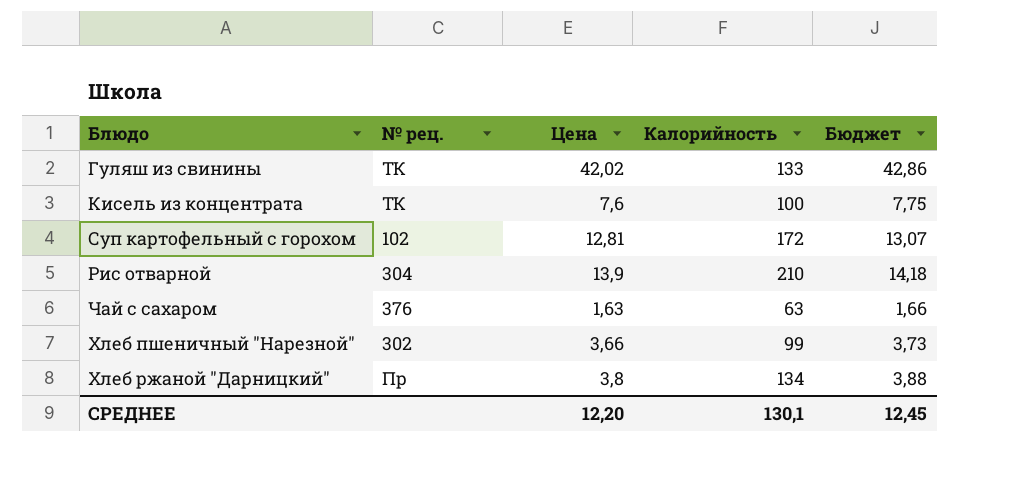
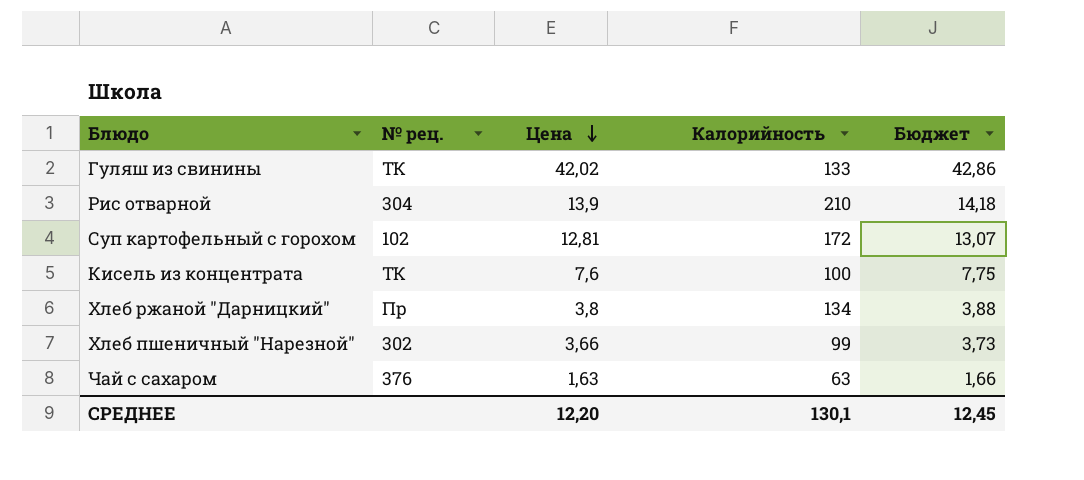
row order: none -> Цена descending

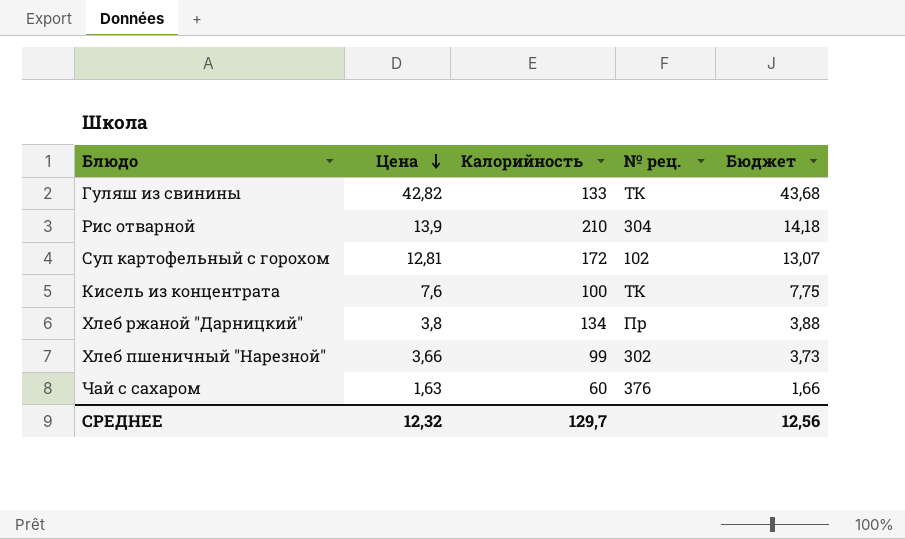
column № рец. | position: 2 -> 4
Гуляш из свинины | Цена: 42,02 -> 42,82
Гуляш из свинины | Бюджет: 42,86 -> 43,68
Чай с сахаром | Калорийность: 63 -> 60
СРЕДНЕЕ | Цена: 12,20 -> 12,32
СРЕДНЕЕ | Калорийность: 130,1 -> 129,7
СРЕДНЕЕ | Бюджет: 12,45 -> 12,56

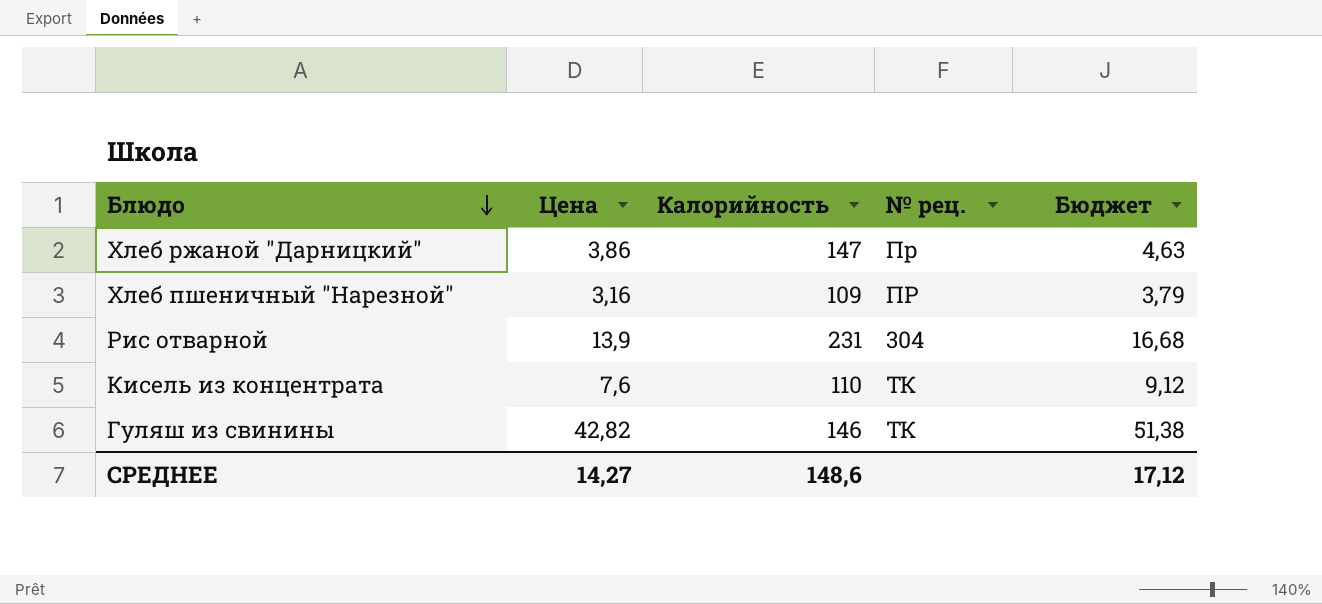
row order: Цена descending -> Блюдо descending
column Бюджет | formula: [Цена] * 1,02 -> [Цена] * 1,2
row Суп картофельный с горохом: 12,81 | 172 | 102 | 13,07 -> none
row Чай с сахаром: 1,63 | 60 | 376 | 1,66 -> none
Хлеб ржаной "Дарницкий" | Цена: 3,8 -> 3,86
Хлеб ржаной "Дарницкий" | Калорийность: 134 -> 147
Хлеб пшеничный "Нарезной" | Цена: 3,66 -> 3,16
Хлеб пшеничный "Нарезной" | Калорийность: 99 -> 109
Хлеб пшеничный "Нарезной" | № рец.: 302 -> ПР
Рис отварной | Калорийность: 210 -> 231
Кисель из концентрата | Калорийность: 100 -> 110
Гуляш из свинины | Калорийность: 133 -> 146
СРЕДНЕЕ | Цена: 12,32 -> 14,27
СРЕДНЕЕ | Калорийность: 129,7 -> 148,6
СРЕДНЕЕ | Бюджет: 12,56 -> 17,12

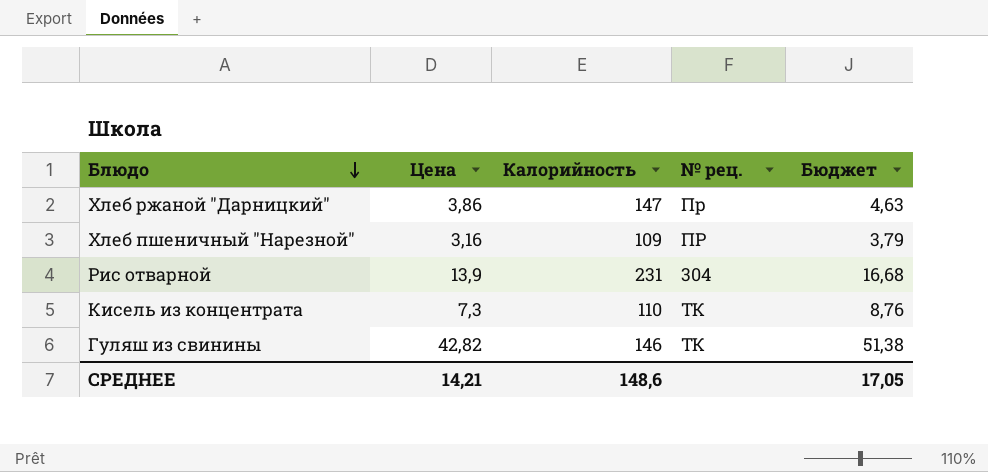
Кисель из концентрата | Цена: 7,6 -> 7,3
Кисель из концентрата | Бюджет: 9,12 -> 8,76
СРЕДНЕЕ | Цена: 14,27 -> 14,21
СРЕДНЕЕ | Бюджет: 17,12 -> 17,05

